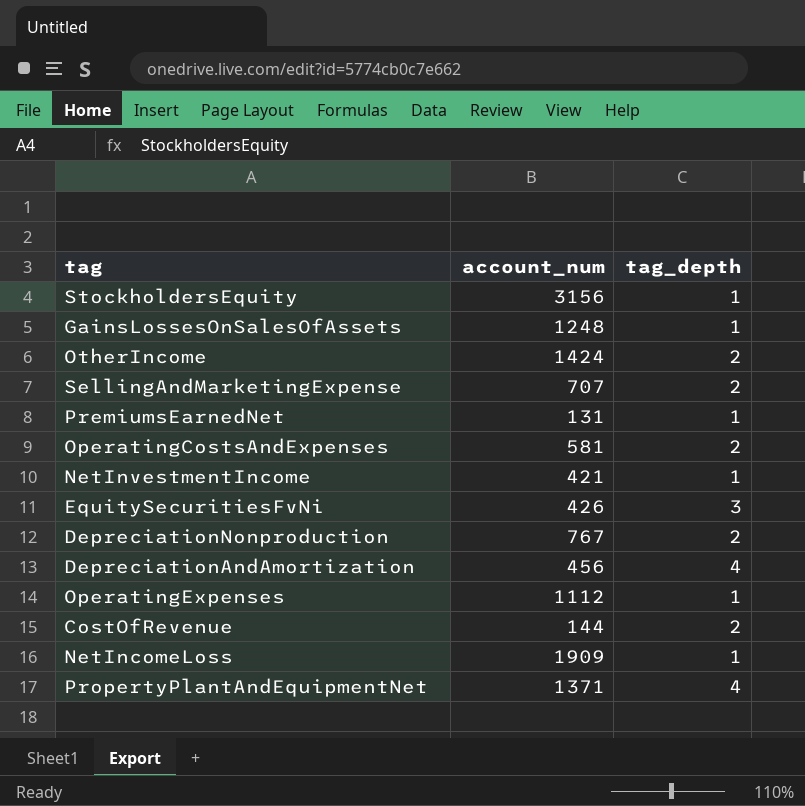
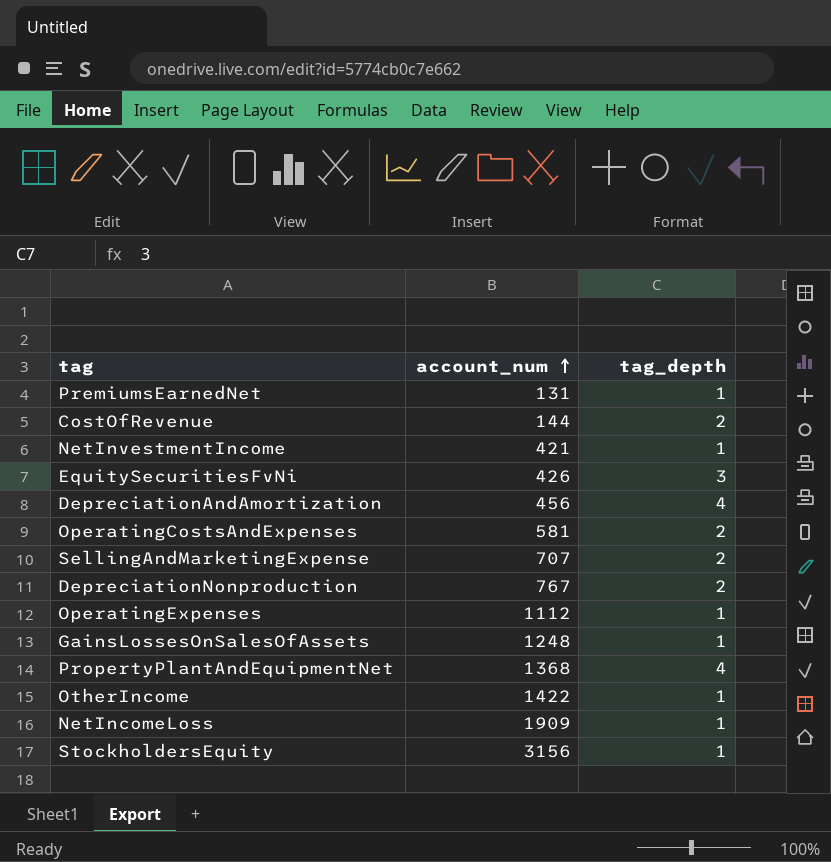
row order: none -> account_num ascending
PropertyPlantAndEquipmentNet | account_num: 1371 -> 1368
OtherIncome | account_num: 1424 -> 1422
OtherIncome | tag_depth: 2 -> 1

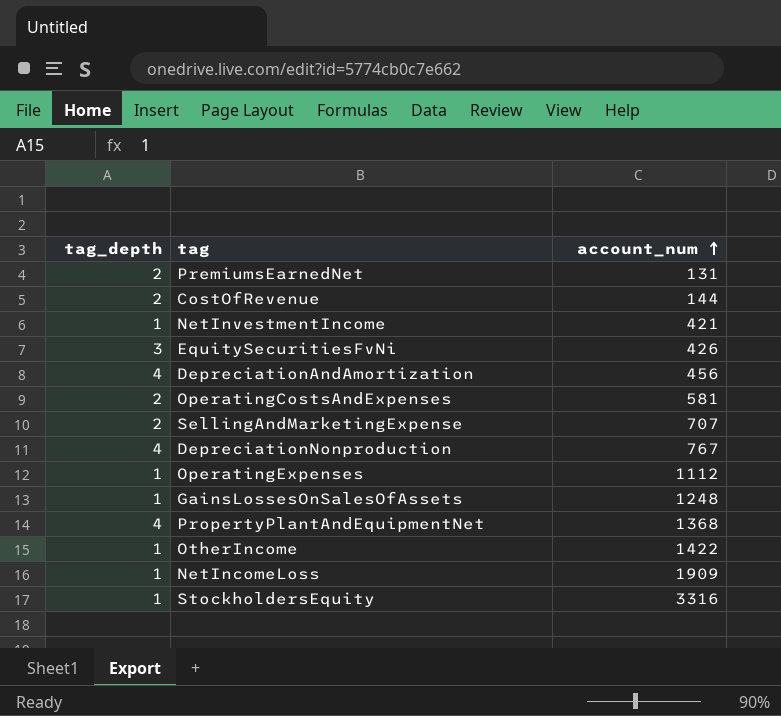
column tag_depth | position: 3 -> 1
PremiumsEarnedNet | tag_depth: 1 -> 2
DepreciationNonproduction | tag_depth: 2 -> 4
StockholdersEquity | account_num: 3156 -> 3316

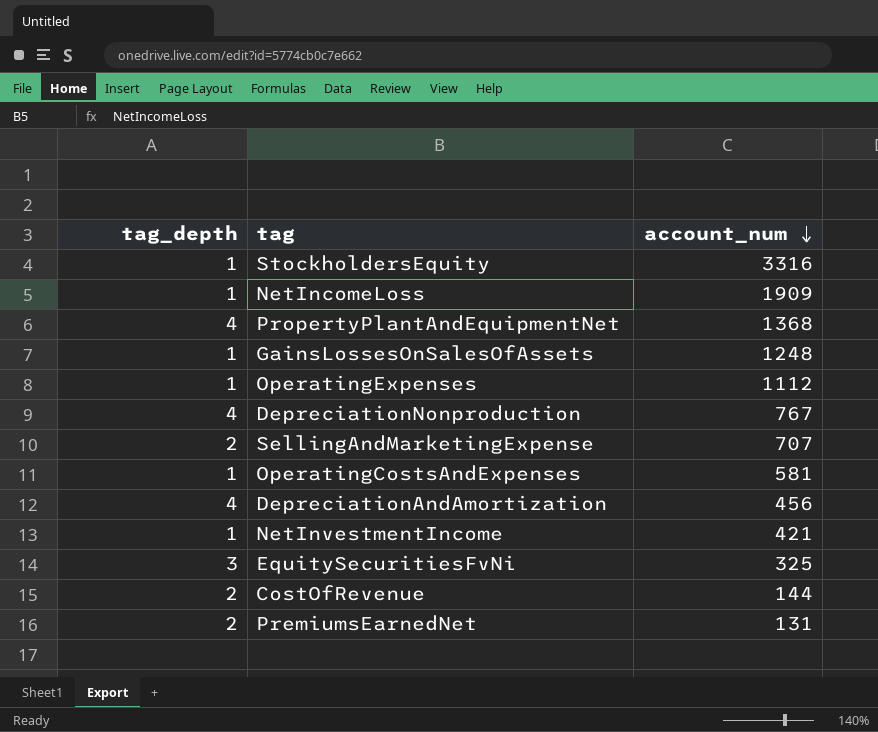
row order: account_num ascending -> account_num descending
row OtherIncome: 1 | 1422 -> none
OperatingCostsAndExpenses | tag_depth: 2 -> 1
EquitySecuritiesFvNi | account_num: 426 -> 325

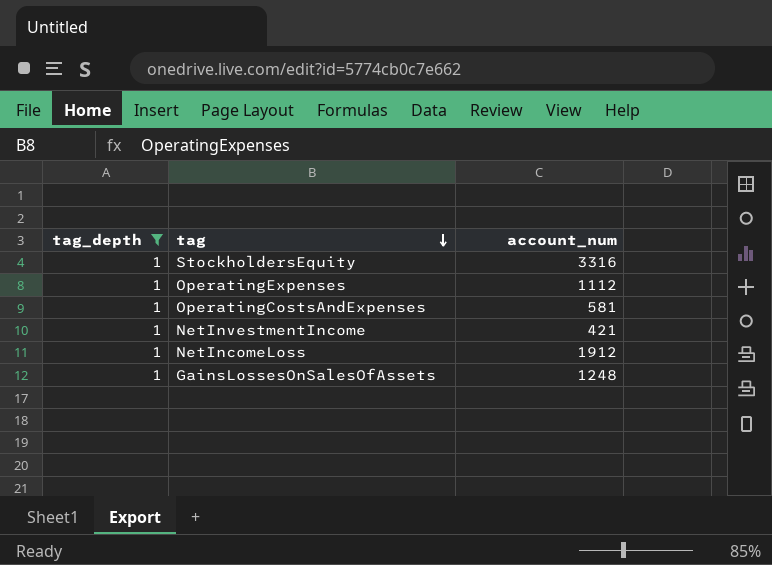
filter: none -> tag_depth = 1
row order: account_num descending -> tag descending
NetIncomeLoss | account_num: 1909 -> 1912

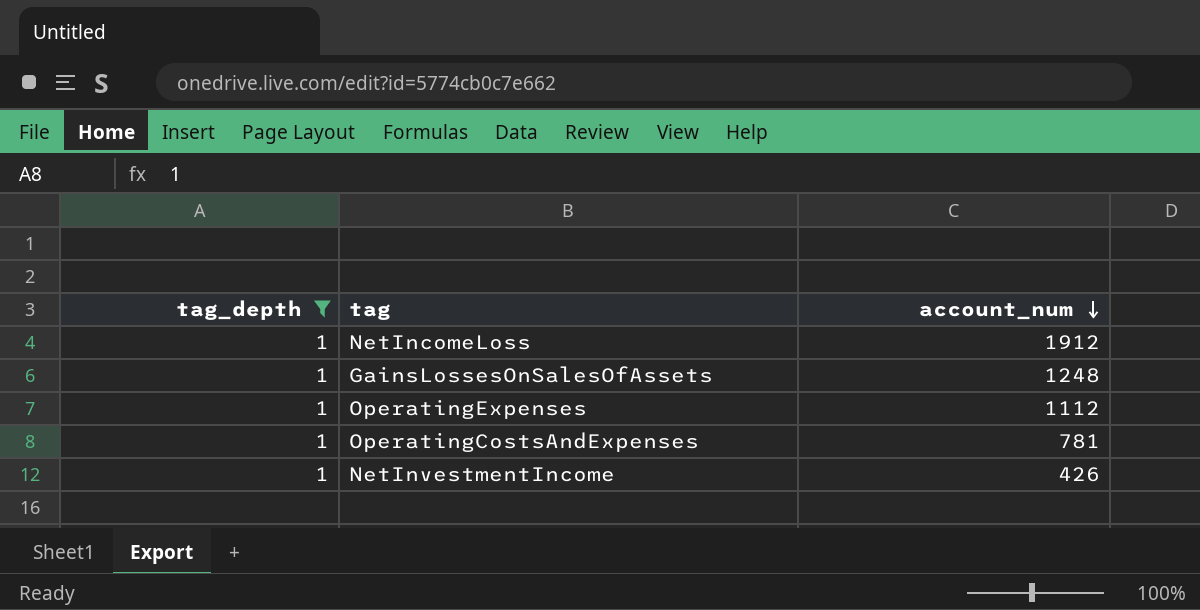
row order: tag descending -> account_num descending
row StockholdersEquity: 1 | 3316 -> none
OperatingCostsAndExpenses | account_num: 581 -> 781
NetInvestmentIncome | account_num: 421 -> 426

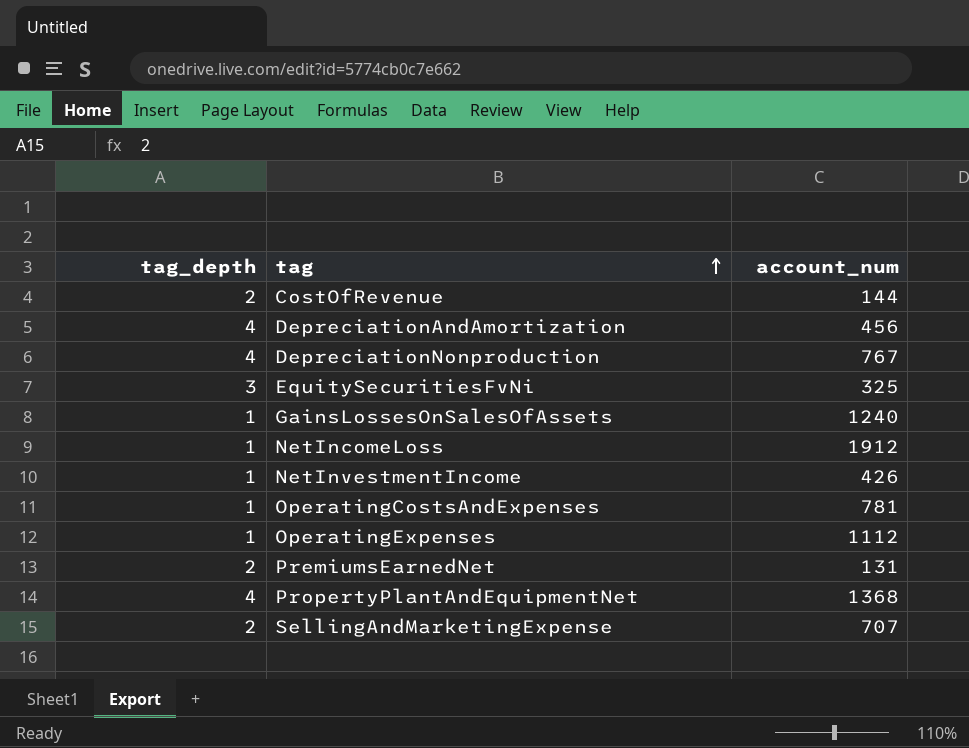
filter: tag_depth = 1 -> none
row order: account_num descending -> tag ascending
GainsLossesOnSalesOfAssets | account_num: 1248 -> 1240

